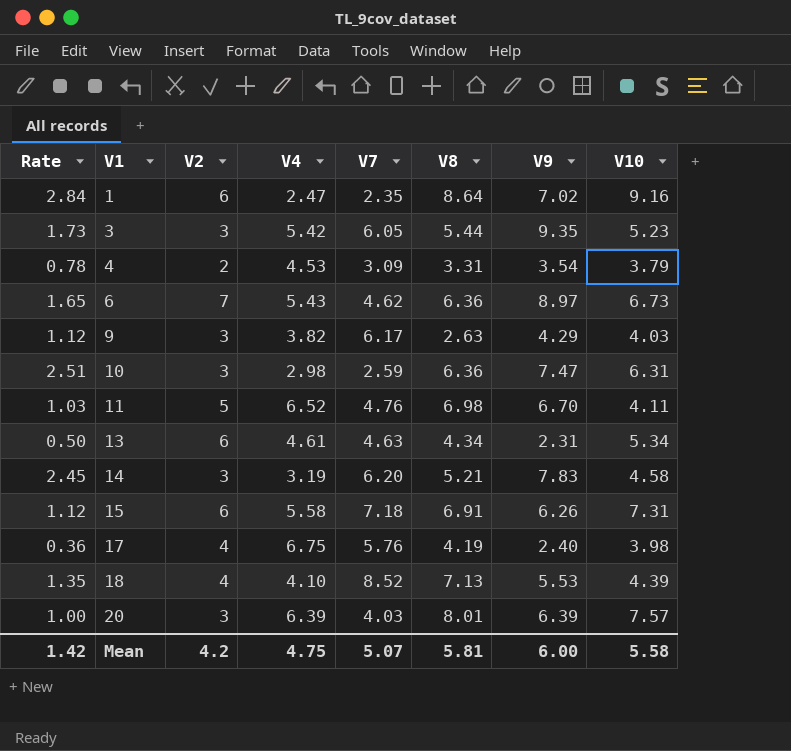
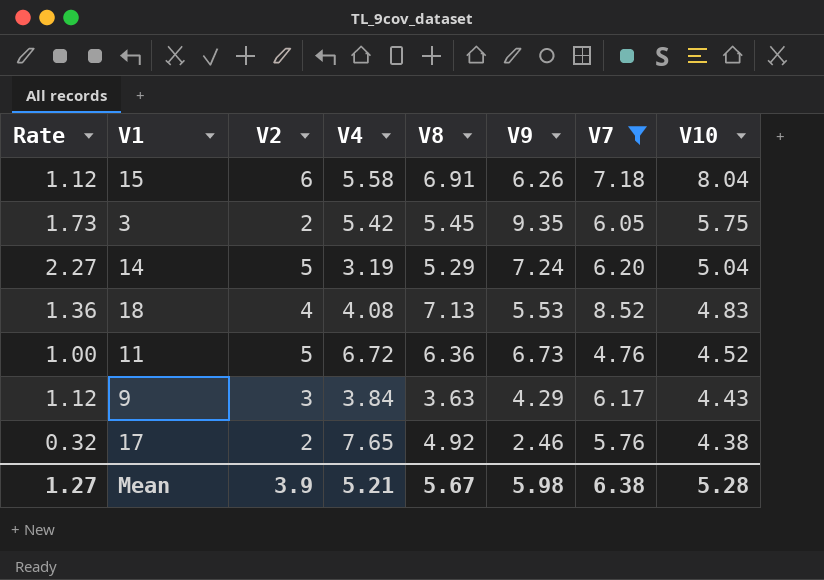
filter: none -> V7 >= 4.76
row order: V1 ascending -> V10 descending
column V7 | position: 5 -> 7
15 | V10: 7.31 -> 8.04
3 | V2: 3 -> 2
3 | V8: 5.44 -> 5.45
3 | V10: 5.23 -> 5.75
14 | Rate: 2.45 -> 2.27
14 | V2: 3 -> 5
14 | V8: 5.21 -> 5.29
14 | V9: 7.83 -> 7.24
14 | V10: 4.58 -> 5.04
18 | Rate: 1.35 -> 1.36
18 | V4: 4.10 -> 4.08
18 | V10: 4.39 -> 4.83
11 | Rate: 1.03 -> 1.00
11 | V4: 6.52 -> 6.72
11 | V8: 6.98 -> 6.36
11 | V9: 6.70 -> 6.73
11 | V10: 4.11 -> 4.52
9 | V4: 3.82 -> 3.84
9 | V8: 2.63 -> 3.63
9 | V10: 4.03 -> 4.43
17 | Rate: 0.36 -> 0.32
17 | V2: 4 -> 2
17 | V4: 6.75 -> 7.65
17 | V8: 4.19 -> 4.92
17 | V9: 2.40 -> 2.46
17 | V10: 3.98 -> 4.38
Mean | Rate: 1.42 -> 1.27
Mean | V2: 4.2 -> 3.9
Mean | V4: 4.75 -> 5.21
Mean | V8: 5.81 -> 5.67
Mean | V9: 6.00 -> 5.98
Mean | V7: 5.07 -> 6.38
Mean | V10: 5.58 -> 5.28

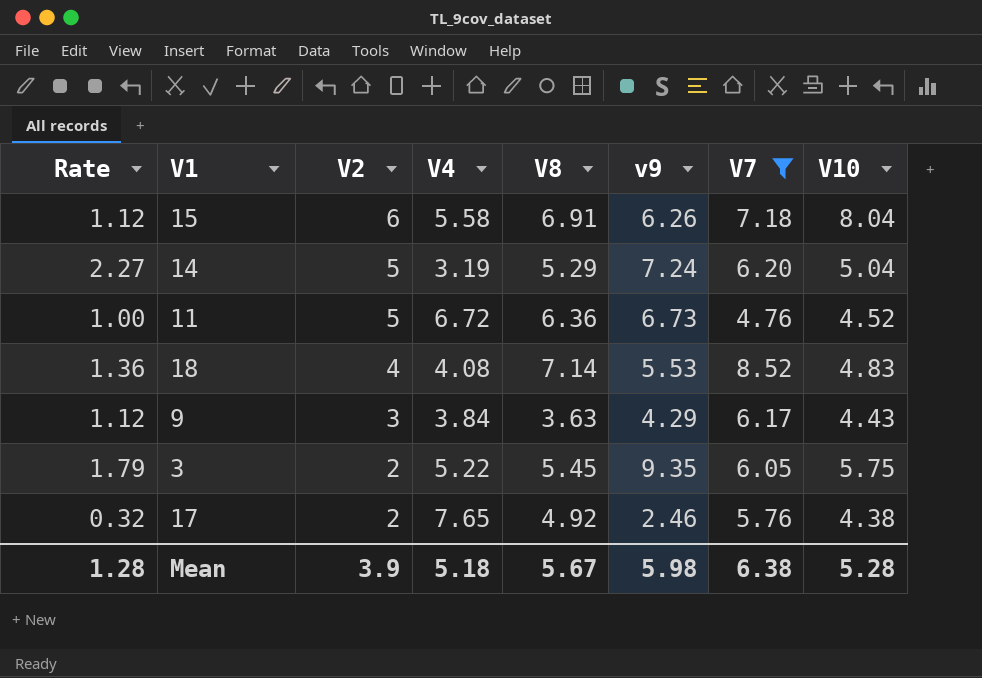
row order: V10 descending -> V2 descending
column name: V9 -> v9
18 | V8: 7.13 -> 7.14
3 | Rate: 1.73 -> 1.79
3 | V4: 5.42 -> 5.22
Mean | Rate: 1.27 -> 1.28
Mean | V4: 5.21 -> 5.18

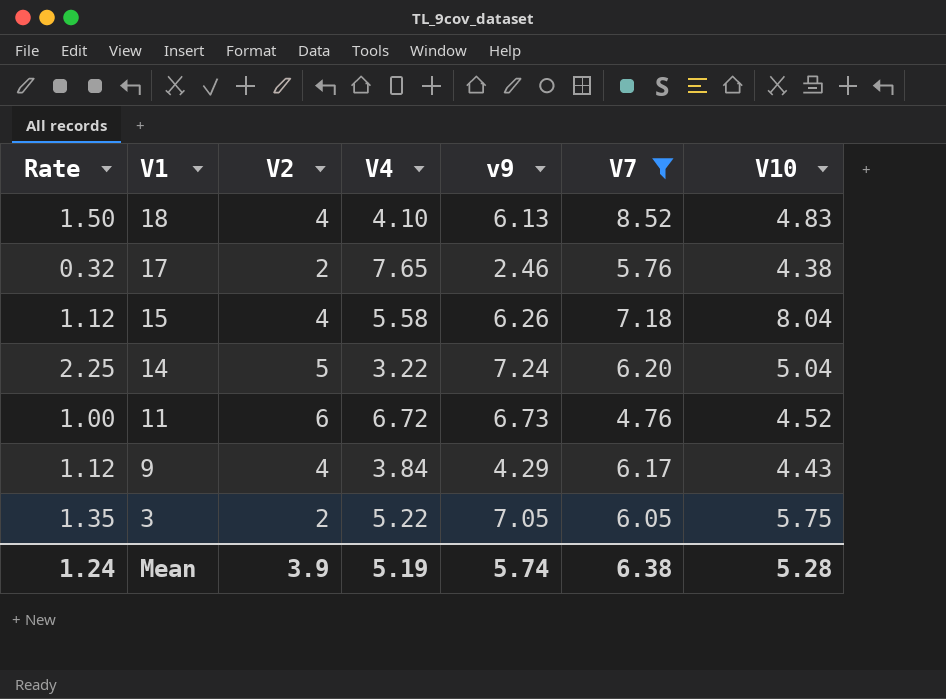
row order: V2 descending -> V1 descending
column V8 | position: 5 -> none
18 | Rate: 1.36 -> 1.50
18 | V4: 4.08 -> 4.10
18 | v9: 5.53 -> 6.13
15 | V2: 6 -> 4
14 | Rate: 2.27 -> 2.25
14 | V4: 3.19 -> 3.22
11 | V2: 5 -> 6
9 | V2: 3 -> 4
3 | Rate: 1.79 -> 1.35
3 | v9: 9.35 -> 7.05
Mean | Rate: 1.28 -> 1.24
Mean | V4: 5.18 -> 5.19
Mean | v9: 5.98 -> 5.74

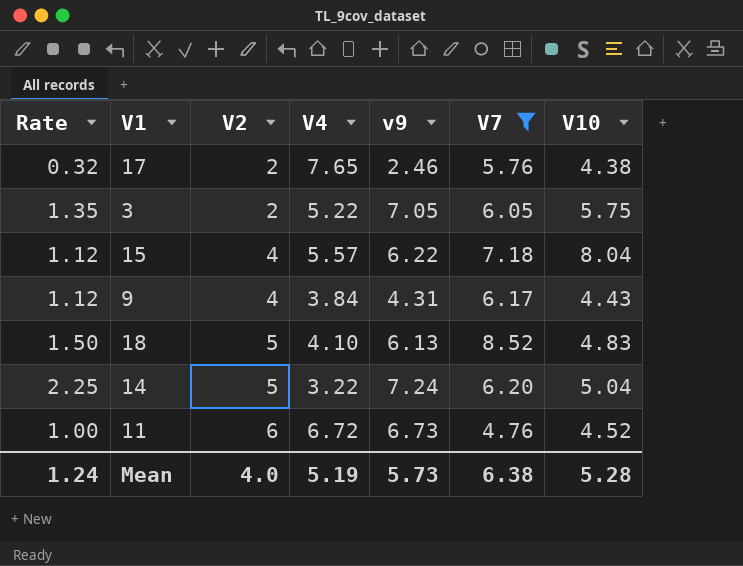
row order: V1 descending -> V2 ascending
15 | V4: 5.58 -> 5.57
15 | v9: 6.26 -> 6.22
9 | v9: 4.29 -> 4.31
18 | V2: 4 -> 5
Mean | V2: 3.9 -> 4.0
Mean | v9: 5.74 -> 5.73

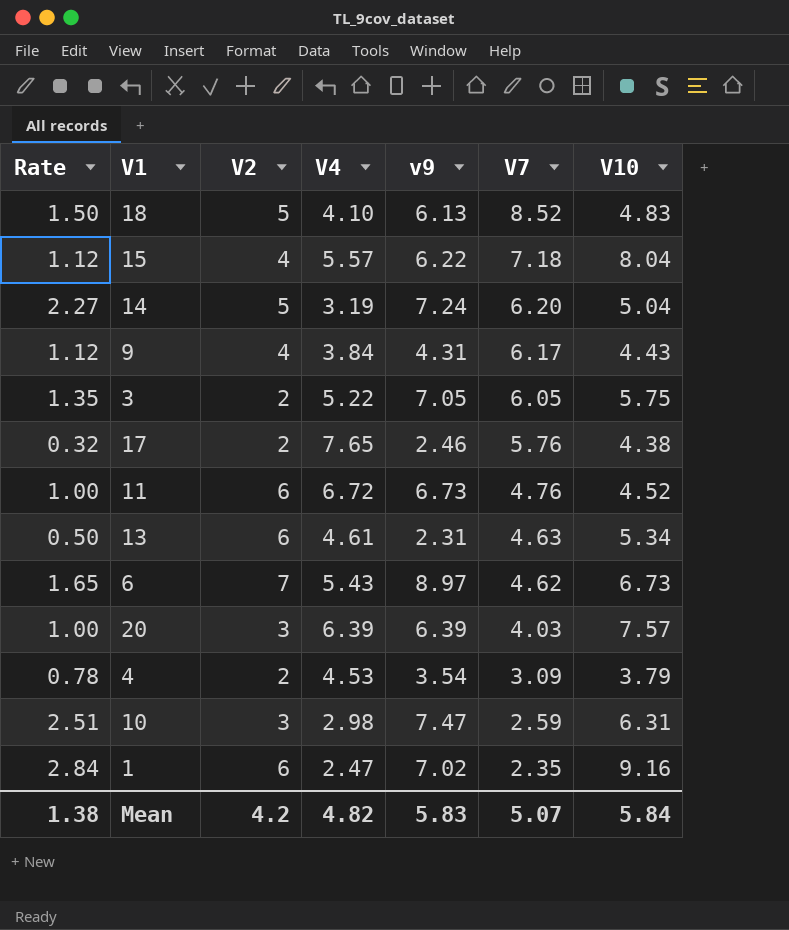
filter: V7 >= 4.76 -> none
row order: V2 ascending -> V7 descending
14 | Rate: 2.25 -> 2.27
14 | V4: 3.22 -> 3.19
Mean | Rate: 1.24 -> 1.38
Mean | V2: 4.0 -> 4.2
Mean | V4: 5.19 -> 4.82
Mean | v9: 5.73 -> 5.83
Mean | V7: 6.38 -> 5.07
Mean | V10: 5.28 -> 5.84

